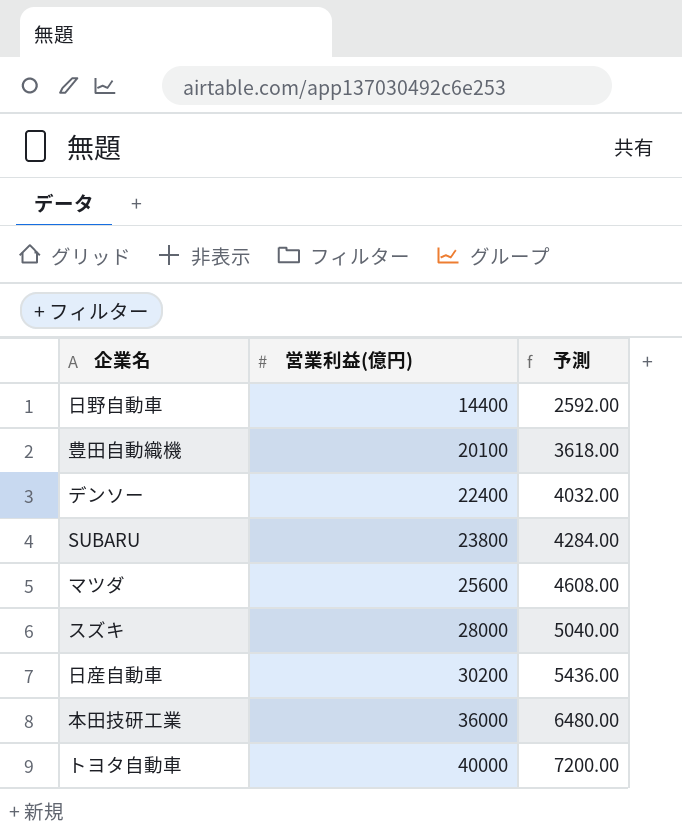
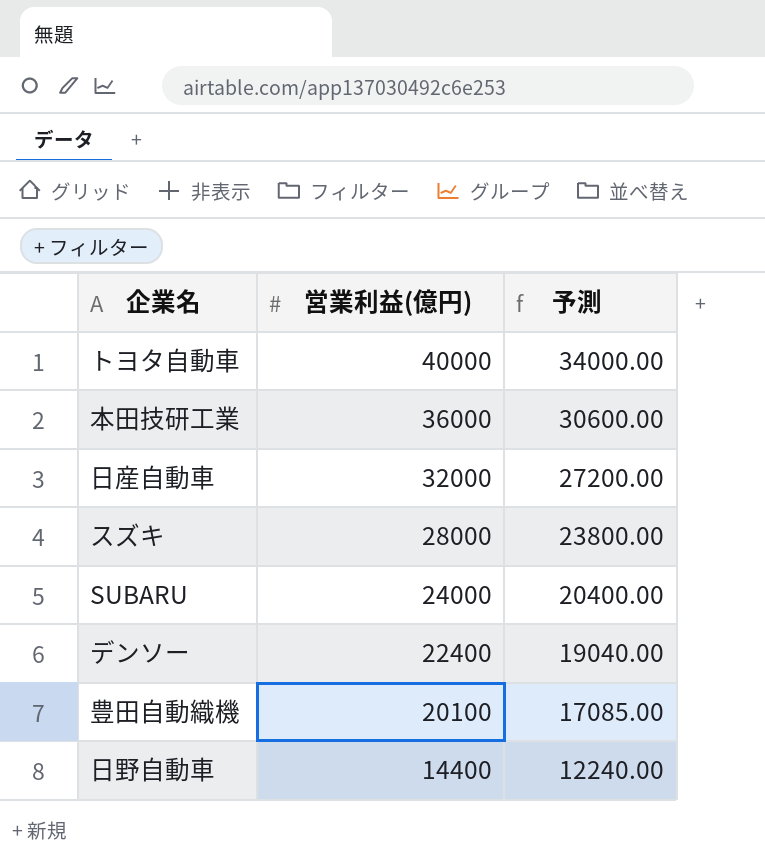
row order: 営業利益(億円) ascending -> 営業利益(億円) descending
column 予測 | formula: [営業利益(億円)] * 0.18 -> [営業利益(億円)] * 0.85
row マツダ: 25600 | 4608.00 -> none
日産自動車 | 営業利益(億円): 30200 -> 32000
SUBARU | 営業利益(億円): 23800 -> 24000

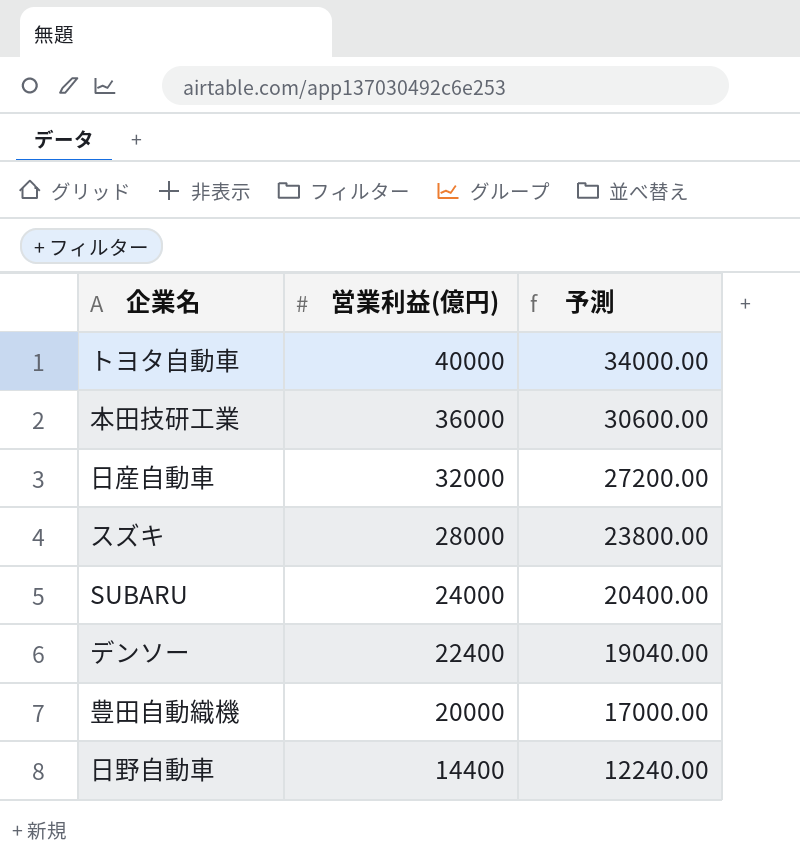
豊田自動織機 | 営業利益(億円): 20100 -> 20000
豊田自動織機 | 予測: 17085.00 -> 17000.00

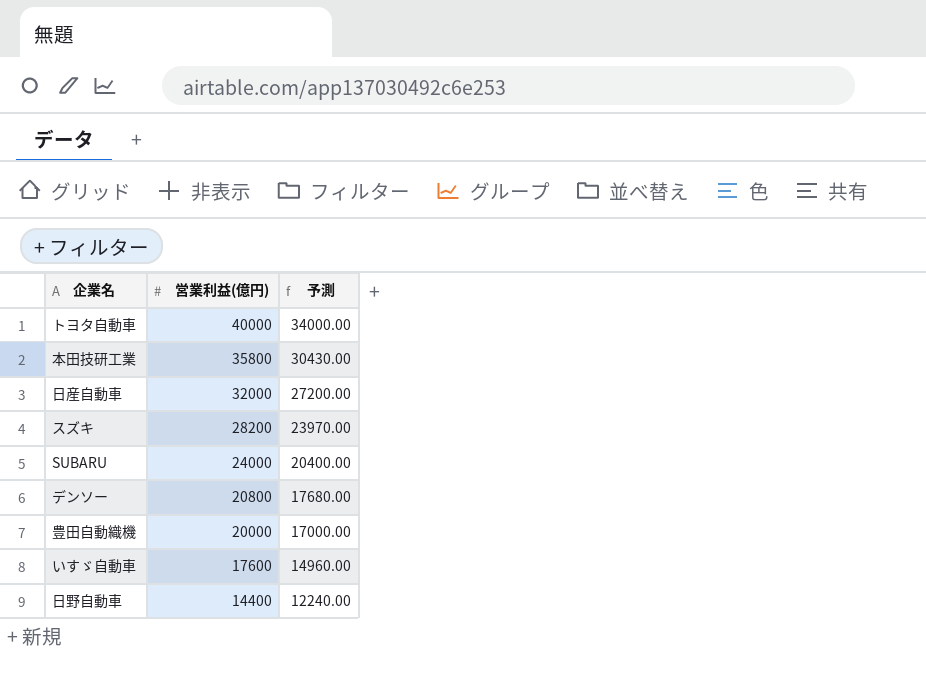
本田技研工業 | 営業利益(億円): 36000 -> 35800
本田技研工業 | 予測: 30600.00 -> 30430.00
スズキ | 営業利益(億円): 28000 -> 28200
スズキ | 予測: 23800.00 -> 23970.00
デンソー | 営業利益(億円): 22400 -> 20800
デンソー | 予測: 19040.00 -> 17680.00
row いすゞ自動車: none -> 17600 | 14960.00

